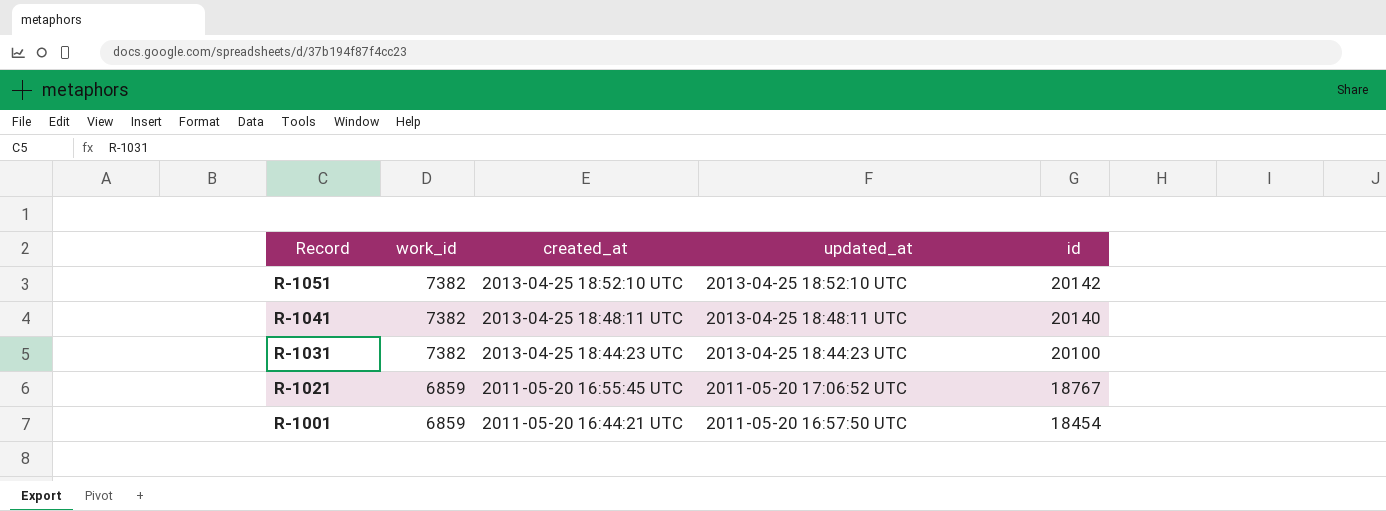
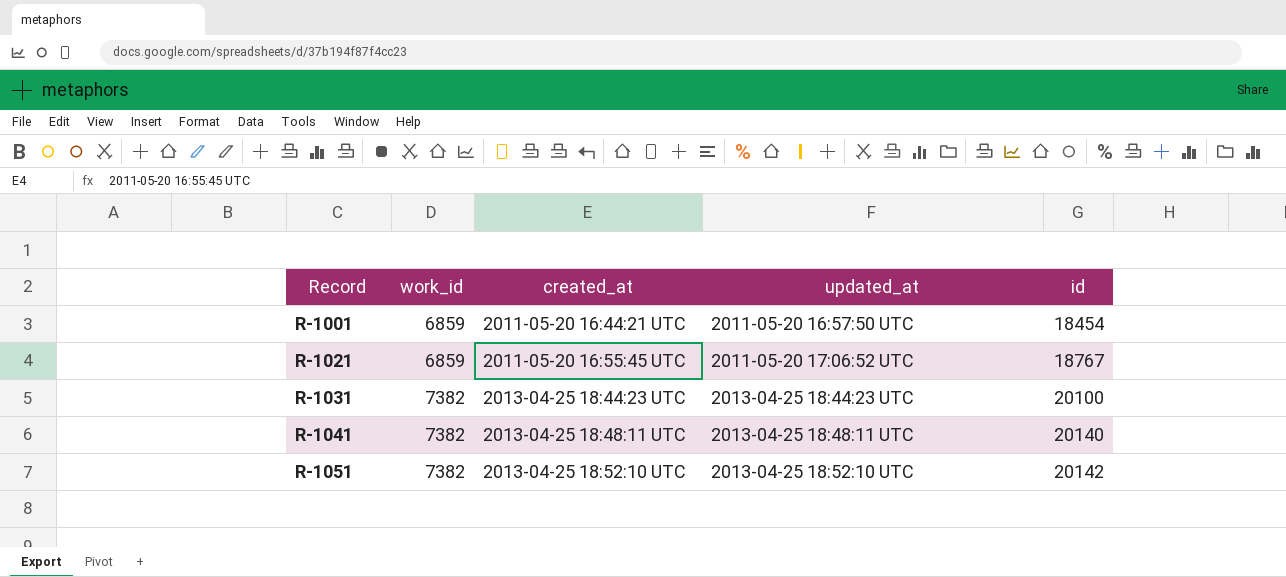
row order: Record descending -> Record ascending

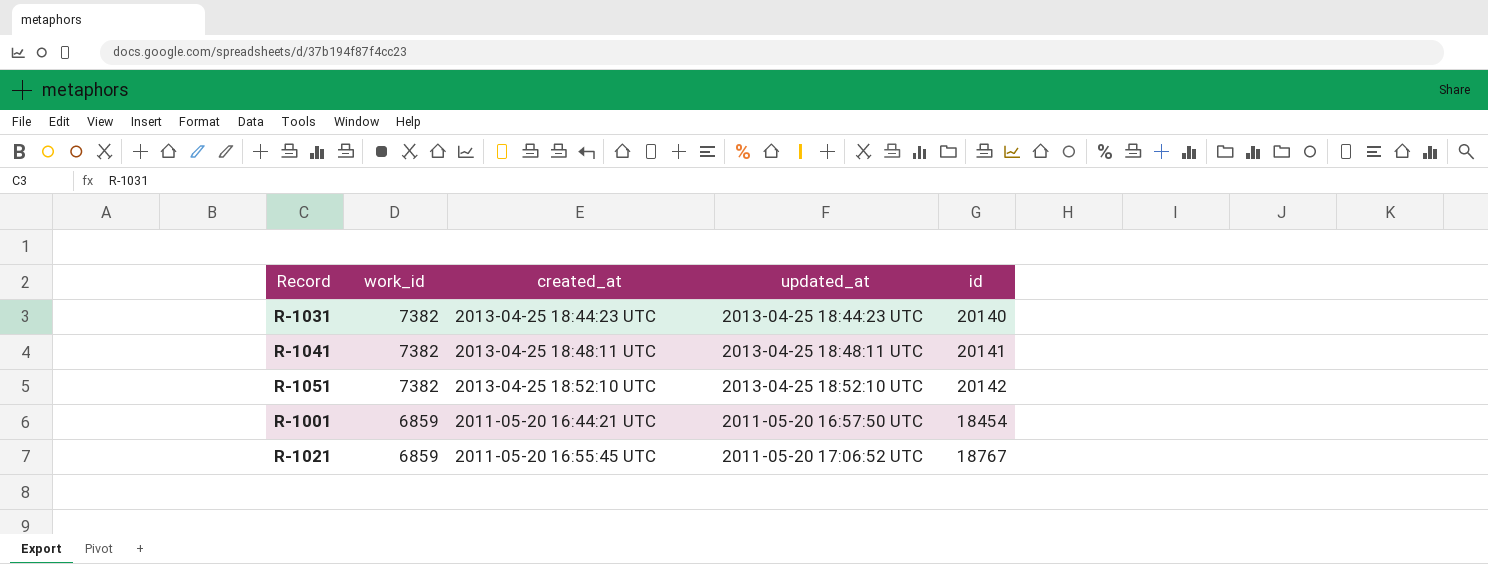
row order: Record ascending -> work_id descending
R-1031 | id: 20100 -> 20140
R-1041 | id: 20140 -> 20141

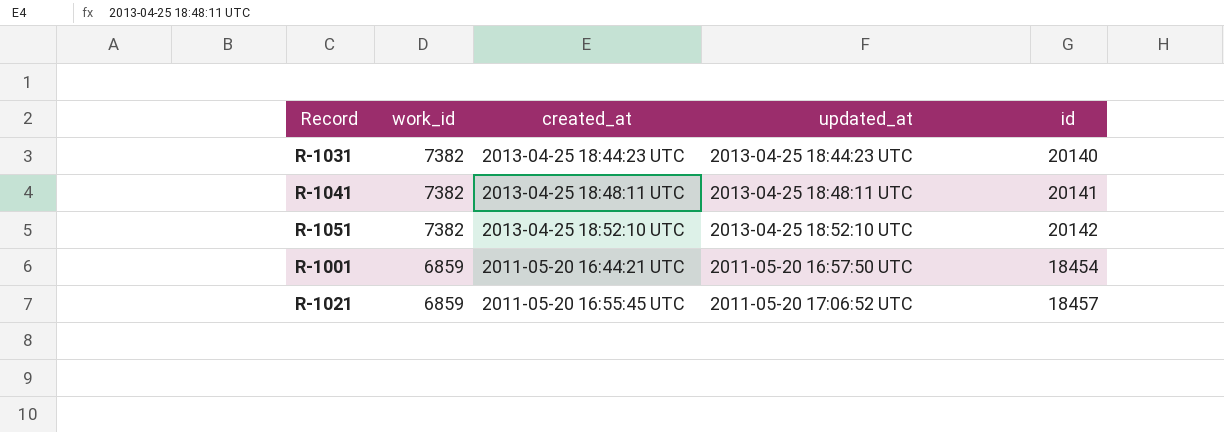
R-1021 | id: 18767 -> 18457

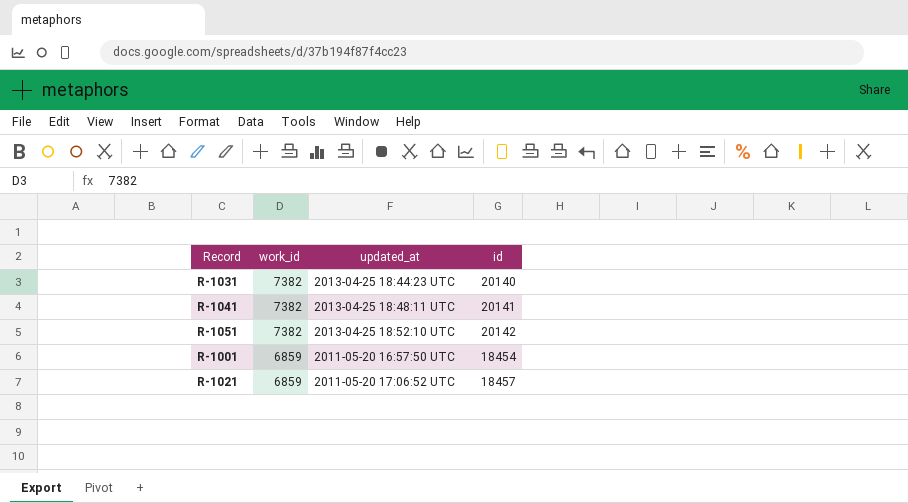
column created_at | position: 3 -> none

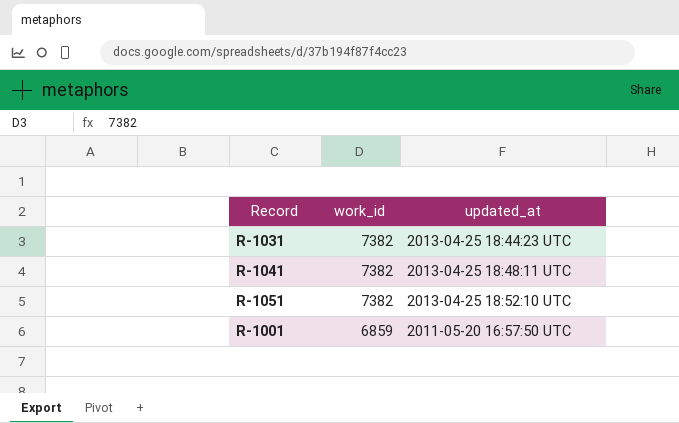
column id | position: 4 -> none
row R-1021: 6859 | 2011-05-20 17:06:52 UTC | 18457 -> none

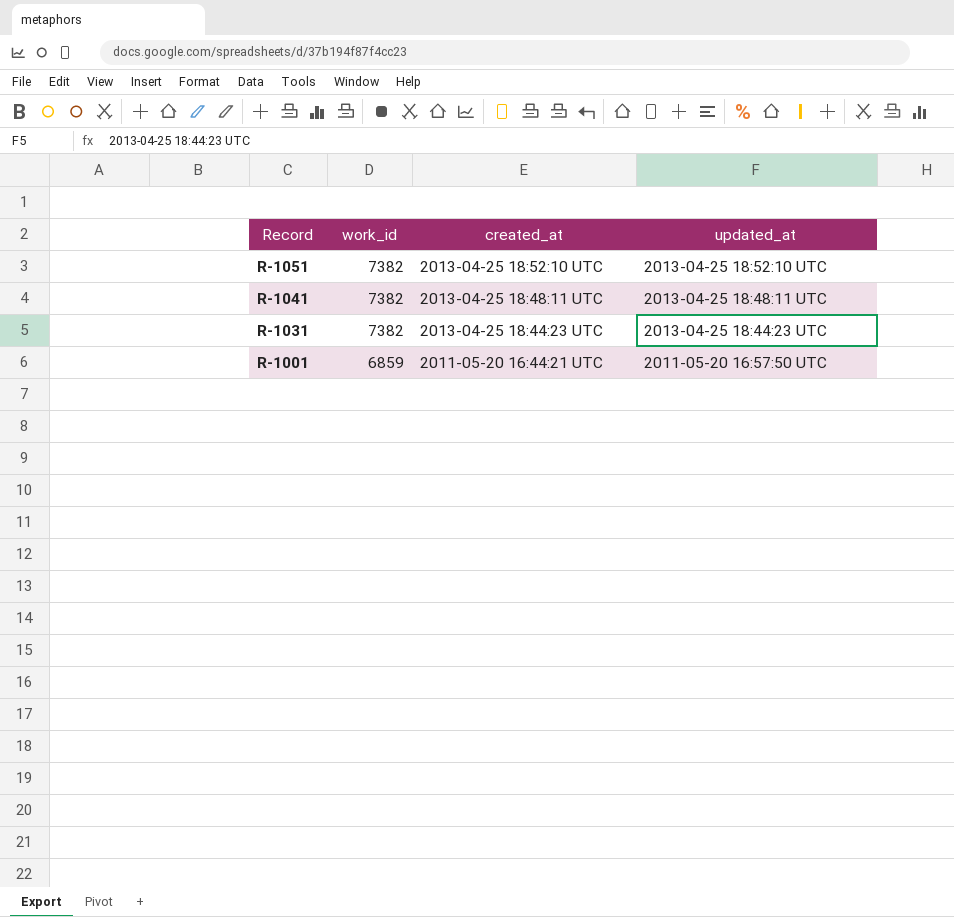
row order: work_id descending -> Record descending
column created_at | position: none -> 3

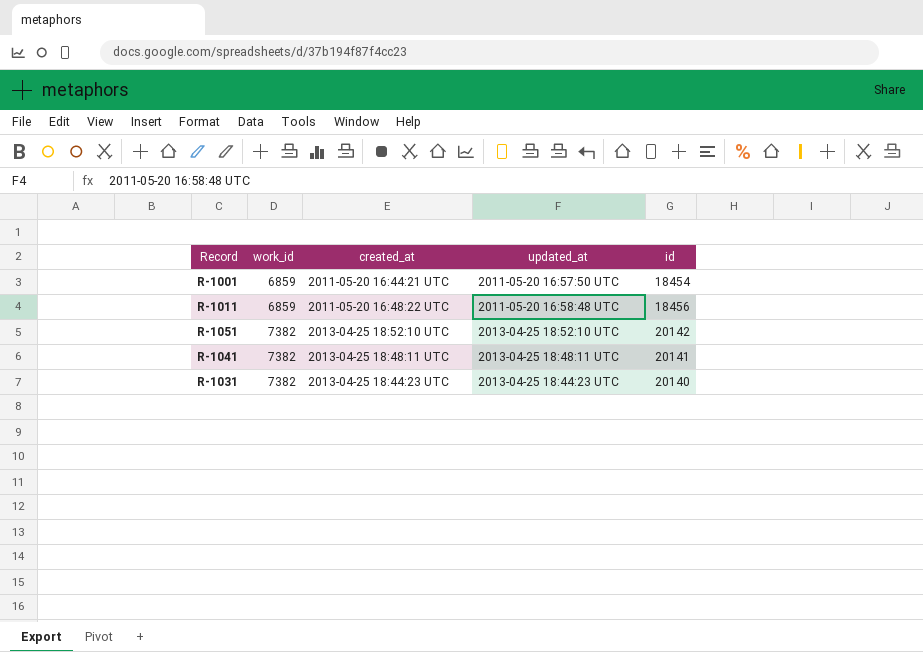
row order: Record descending -> work_id ascending
column id | position: none -> 5
row R-1011: none -> 6859 | 2011-05-20 16:48:22 UTC | 2011-05-20 16:58:48 UTC | 18456

